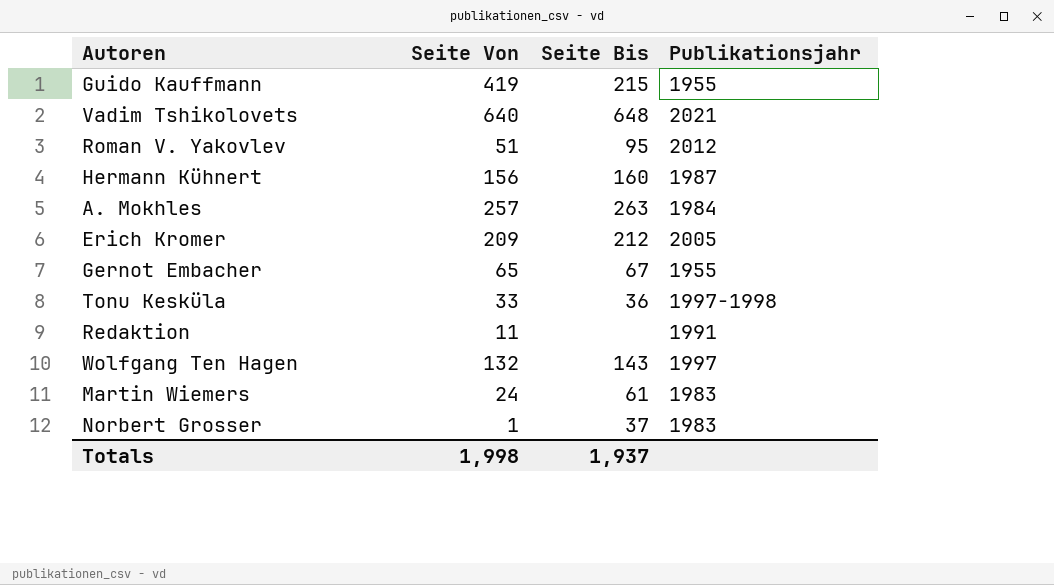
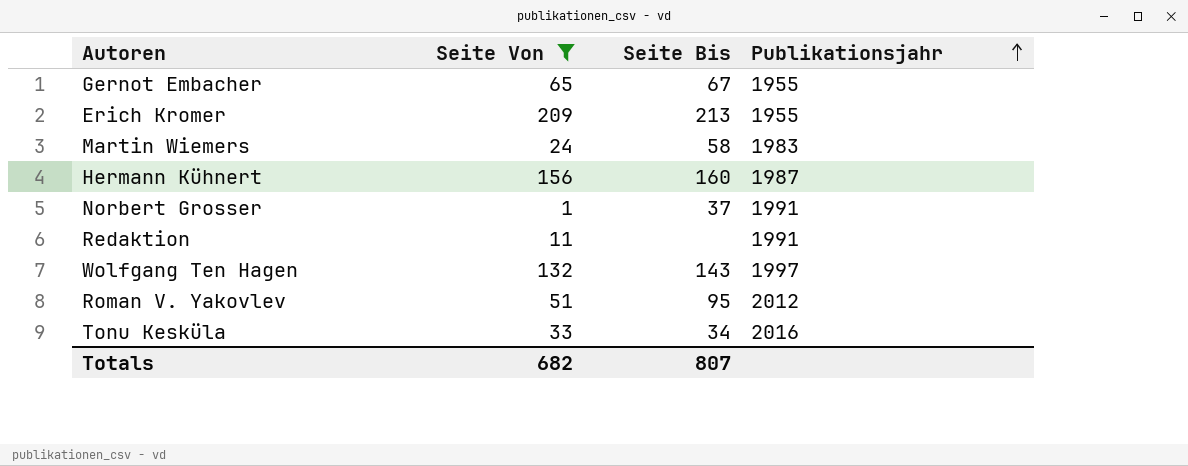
filter: none -> Seite Von <= 209
row order: none -> Publikationsjahr ascending
Erich Kromer | Seite Bis: 212 -> 213
Erich Kromer | Publikationsjahr: 2005 -> 1955
Martin Wiemers | Seite Bis: 61 -> 58
Norbert Grosser | Publikationsjahr: 1983 -> 1991
Tonu Kesküla | Seite Bis: 36 -> 34
Tonu Kesküla | Publikationsjahr: 1997-1998 -> 2016
Totals | Seite Von: 1,998 -> 682
Totals | Seite Bis: 1,937 -> 807

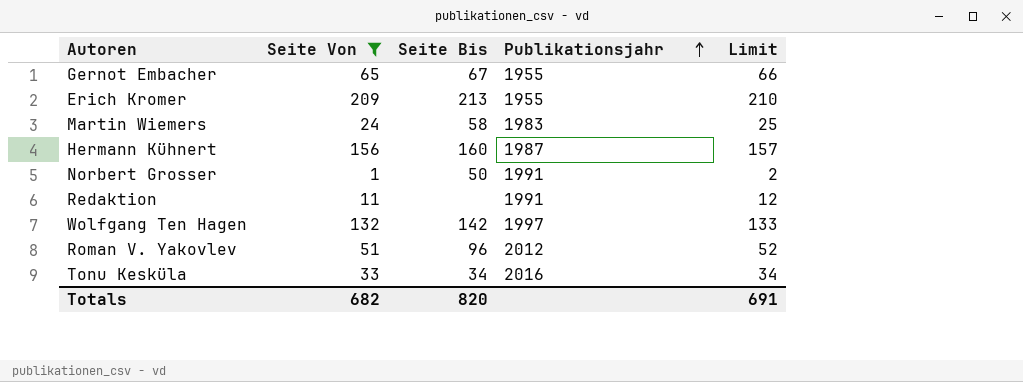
column Limit | formula: none -> [Seite Von] + 1
Norbert Grosser | Seite Bis: 37 -> 50
Wolfgang Ten Hagen | Seite Bis: 143 -> 142
Roman V. Yakovlev | Seite Bis: 95 -> 96
Totals | Seite Bis: 807 -> 820

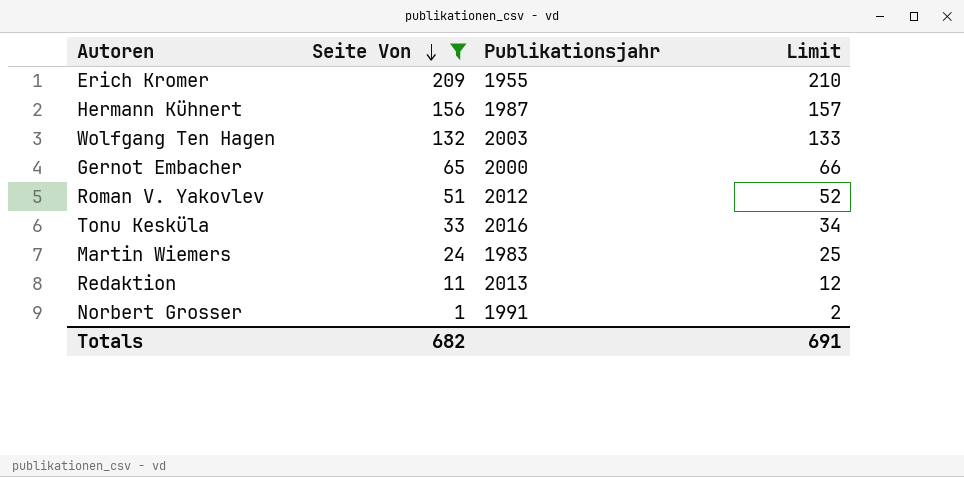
row order: Publikationsjahr ascending -> Seite Von descending
column Seite Bis | position: 3 -> none
Wolfgang Ten Hagen | Publikationsjahr: 1997 -> 2003
Gernot Embacher | Publikationsjahr: 1955 -> 2000
Redaktion | Publikationsjahr: 1991 -> 2013

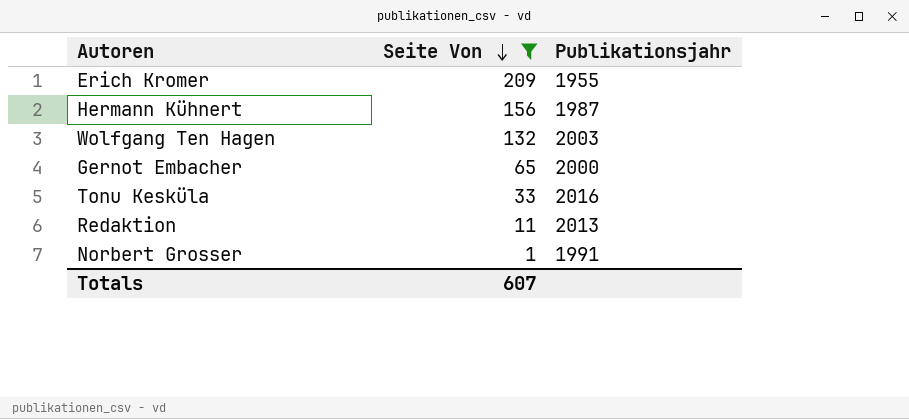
column Limit | formula: [Seite Von] + 1 -> none
row Roman V. Yakovlev: 51 | 2012 | 52 -> none
row Martin Wiemers: 24 | 1983 | 25 -> none
Totals | Seite Von: 682 -> 607

